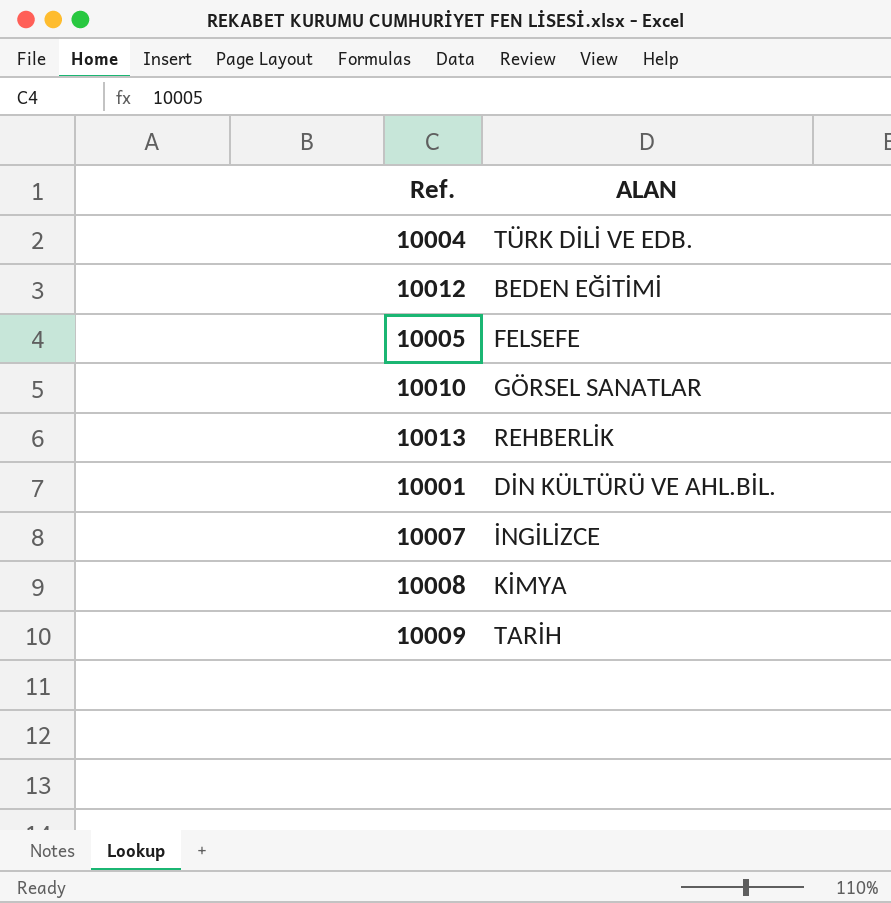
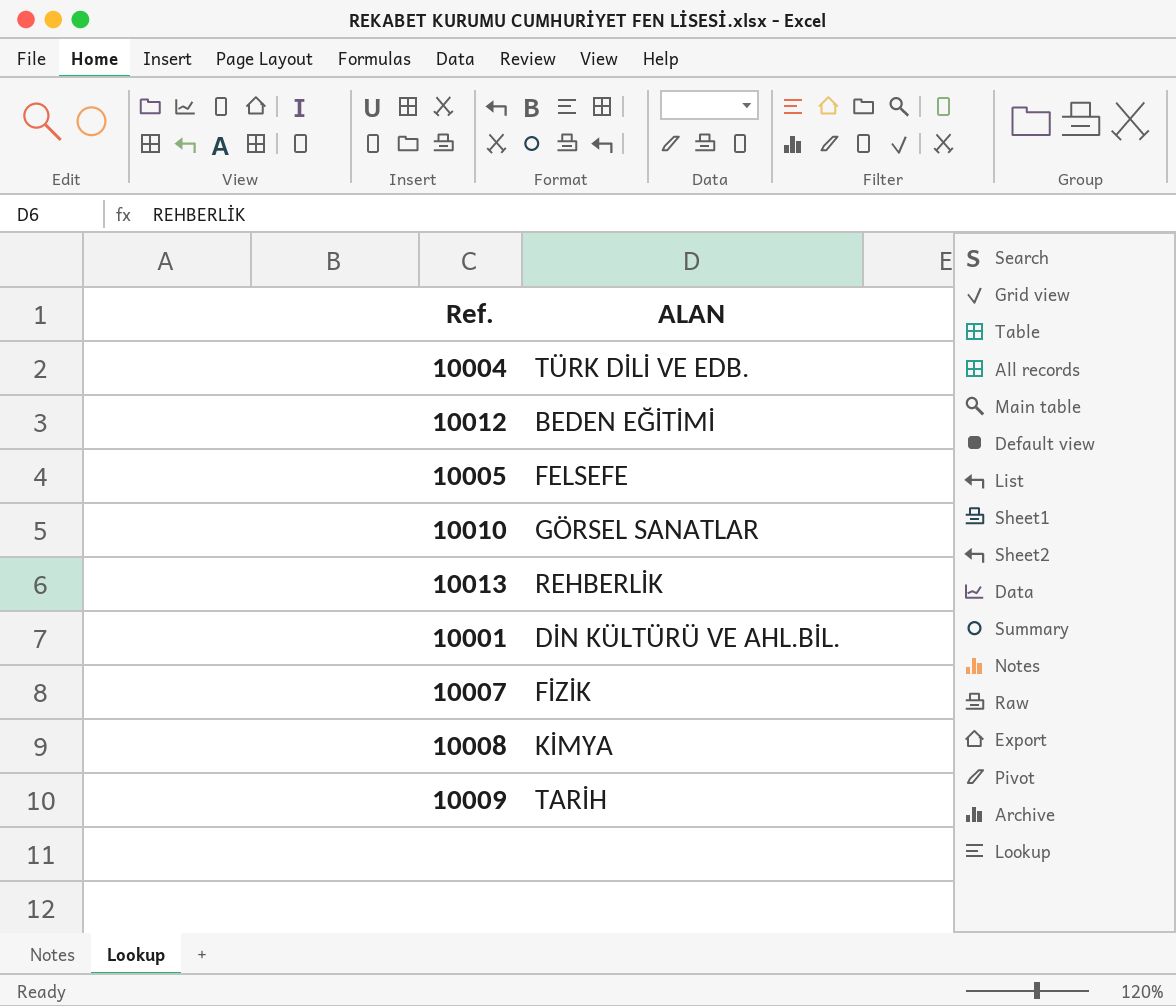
10007 | ALAN: İNGİLİZCE -> FİZİK

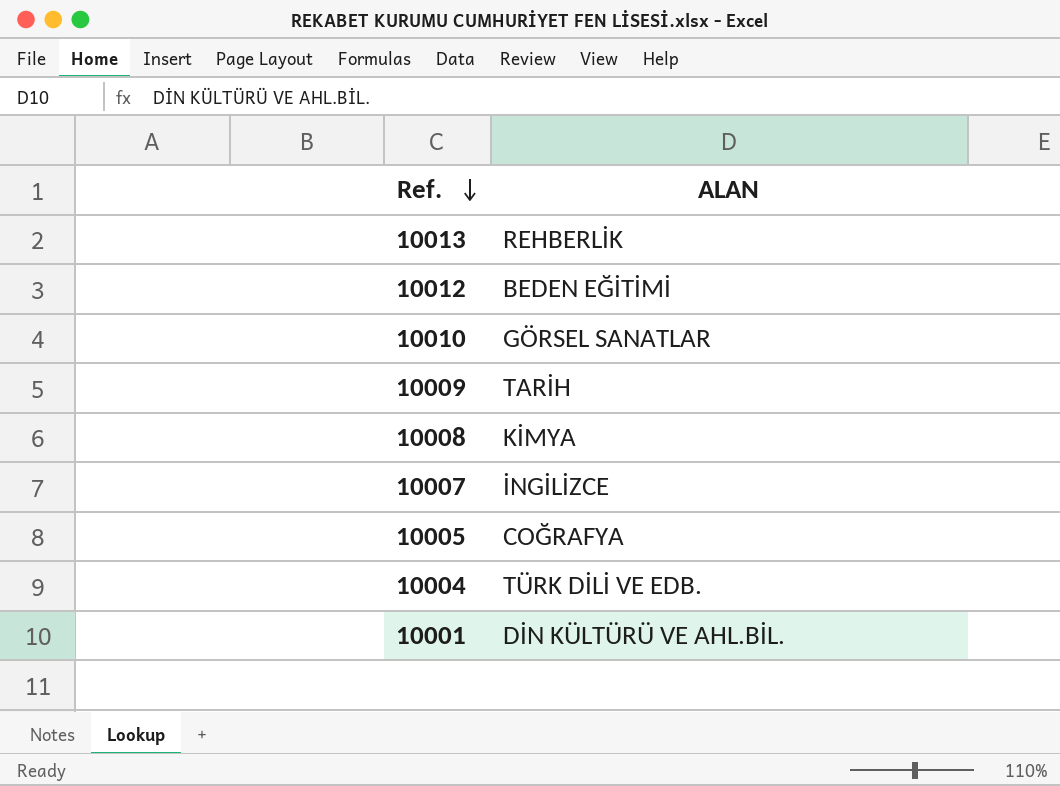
row order: none -> Ref. descending
10007 | ALAN: FİZİK -> İNGİLİZCE
10005 | ALAN: FELSEFE -> COĞRAFYA

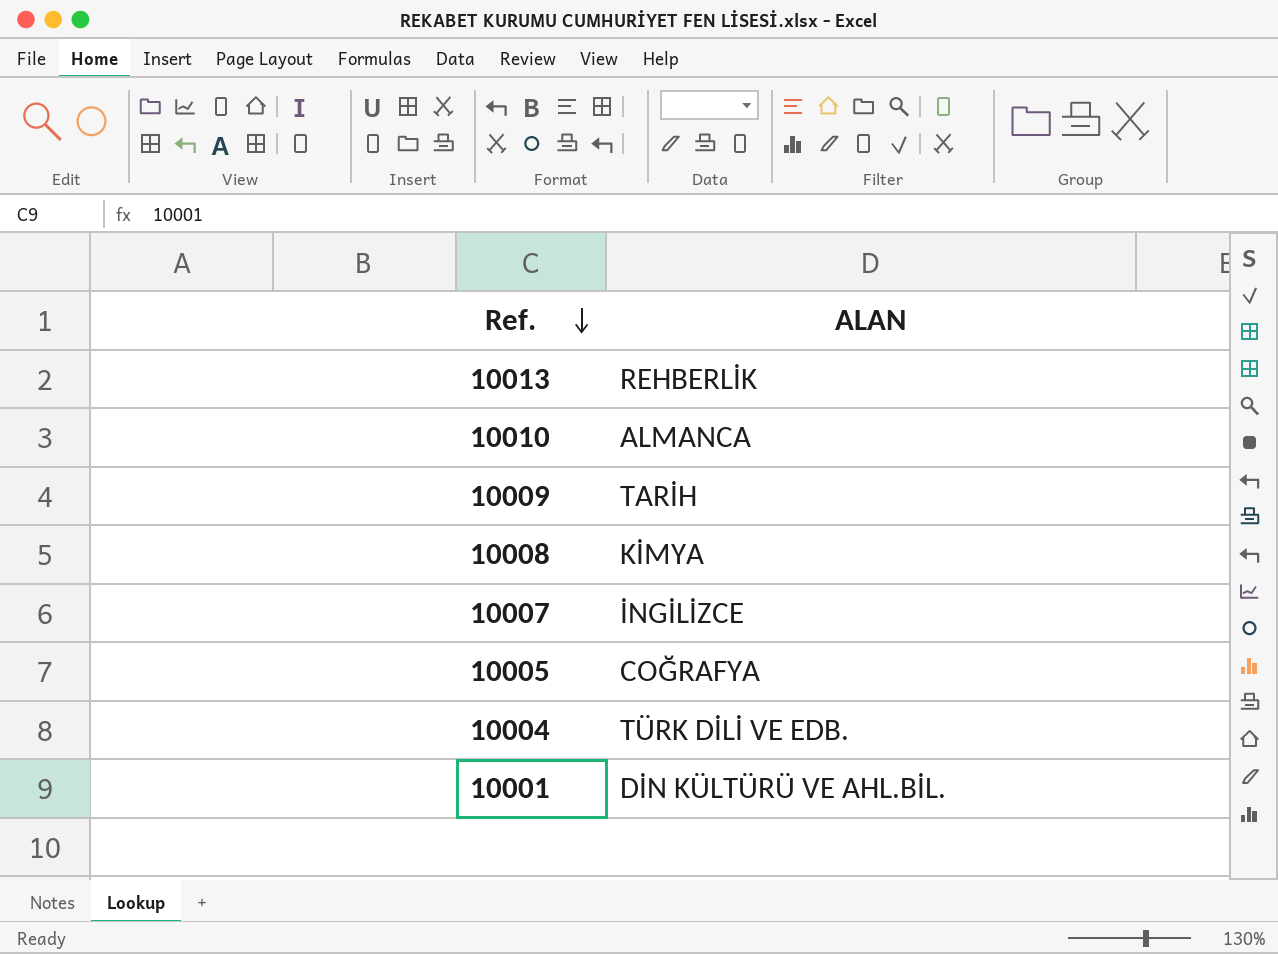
row 10012: BEDEN EĞİTİMİ -> none
10010 | ALAN: GÖRSEL SANATLAR -> ALMANCA

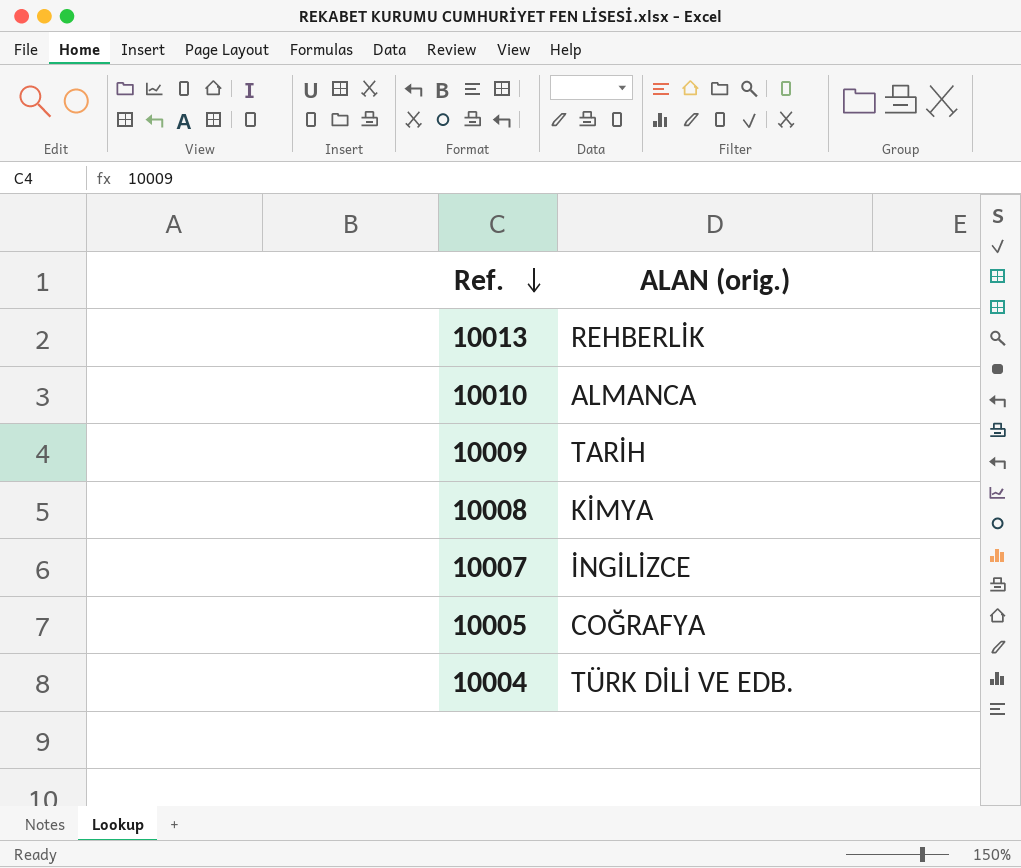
column name: ALAN -> ALAN (orig.)
row 10001: DİN KÜLTÜRÜ VE AHL.BİL. -> none

